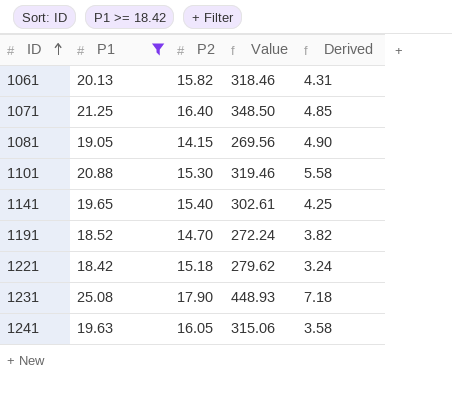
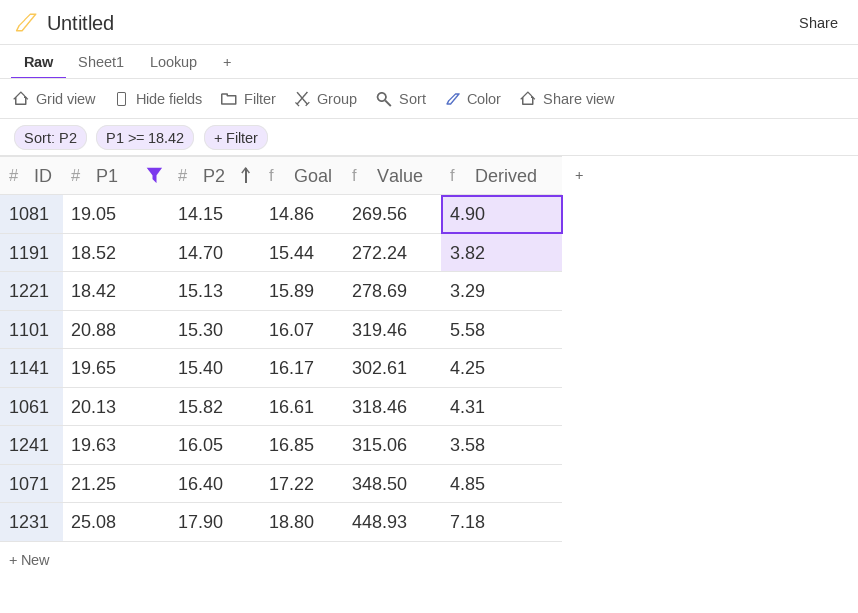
row order: ID ascending -> P2 ascending
column Goal | formula: none -> [P2] * 1.05
1221 | P2: 15.18 -> 15.13
1221 | Value: 279.62 -> 278.69
1221 | Derived: 3.24 -> 3.29

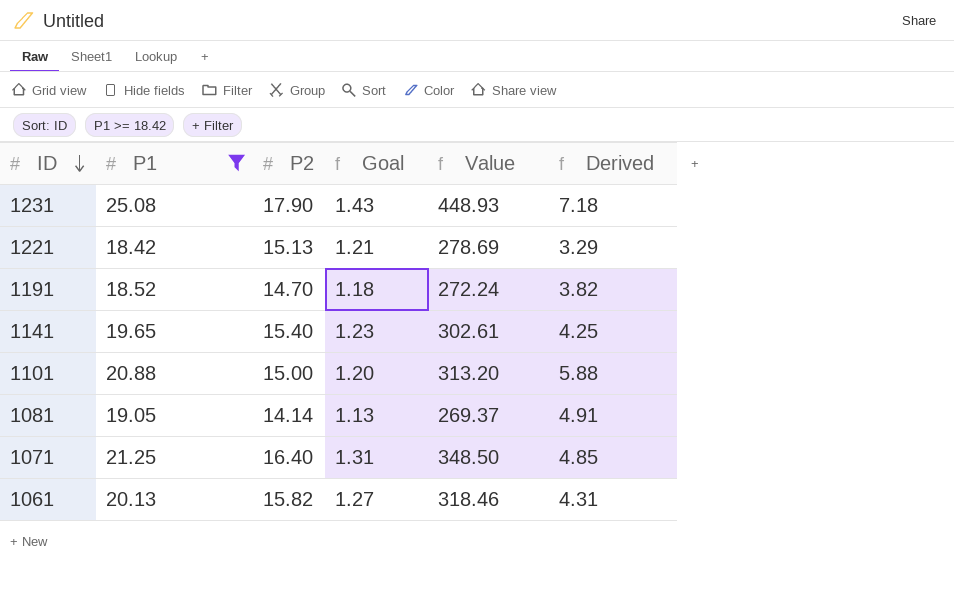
row order: P2 ascending -> ID descending
column Goal | formula: [P2] * 1.05 -> [P2] * 0.08
row 1241: 19.63 | 16.05 | 16.85 | 315.06 | 3.58 -> none
1101 | P2: 15.30 -> 15.00
1101 | Value: 319.46 -> 313.20
1101 | Derived: 5.58 -> 5.88
1081 | P2: 14.15 -> 14.14
1081 | Value: 269.56 -> 269.37
1081 | Derived: 4.90 -> 4.91

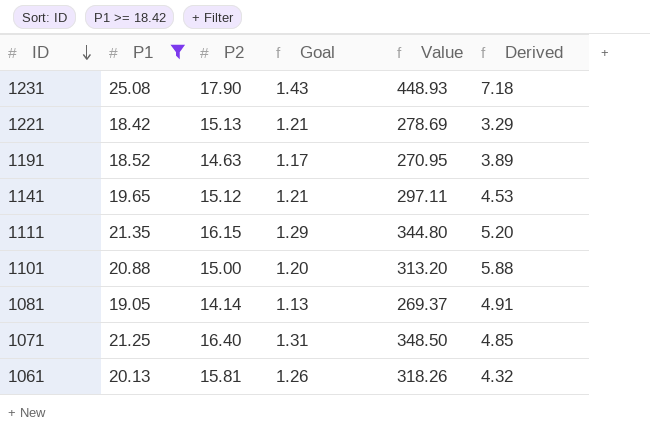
1191 | P2: 14.70 -> 14.63
1191 | Goal: 1.18 -> 1.17
1191 | Value: 272.24 -> 270.95
1191 | Derived: 3.82 -> 3.89
1141 | P2: 15.40 -> 15.12
1141 | Goal: 1.23 -> 1.21
1141 | Value: 302.61 -> 297.11
1141 | Derived: 4.25 -> 4.53
row 1111: none -> 21.35 | 16.15 | 1.29 | 344.80 | 5.20
1061 | P2: 15.82 -> 15.81
1061 | Goal: 1.27 -> 1.26
1061 | Value: 318.46 -> 318.26
1061 | Derived: 4.31 -> 4.32

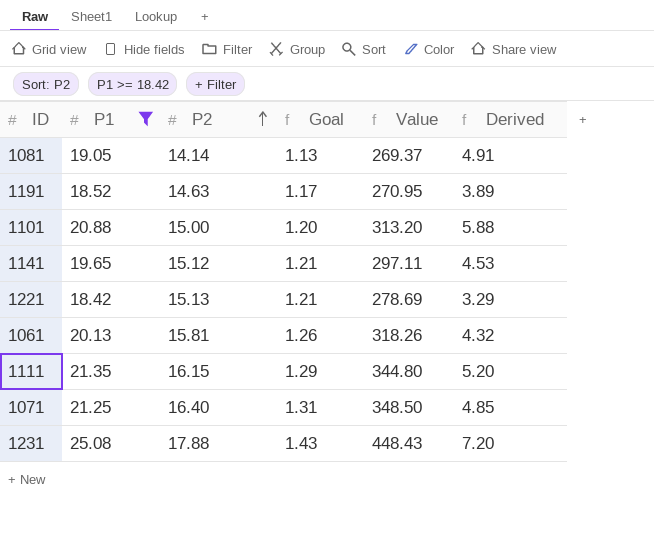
row order: ID descending -> P2 ascending
1231 | P2: 17.90 -> 17.88
1231 | Value: 448.93 -> 448.43
1231 | Derived: 7.18 -> 7.20

